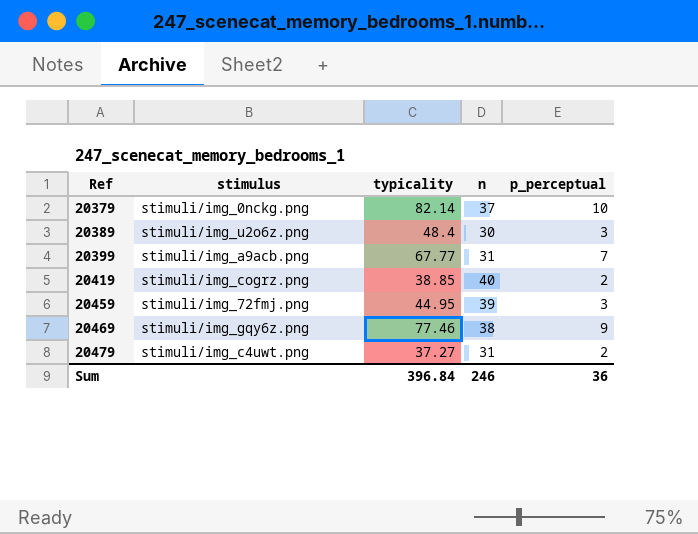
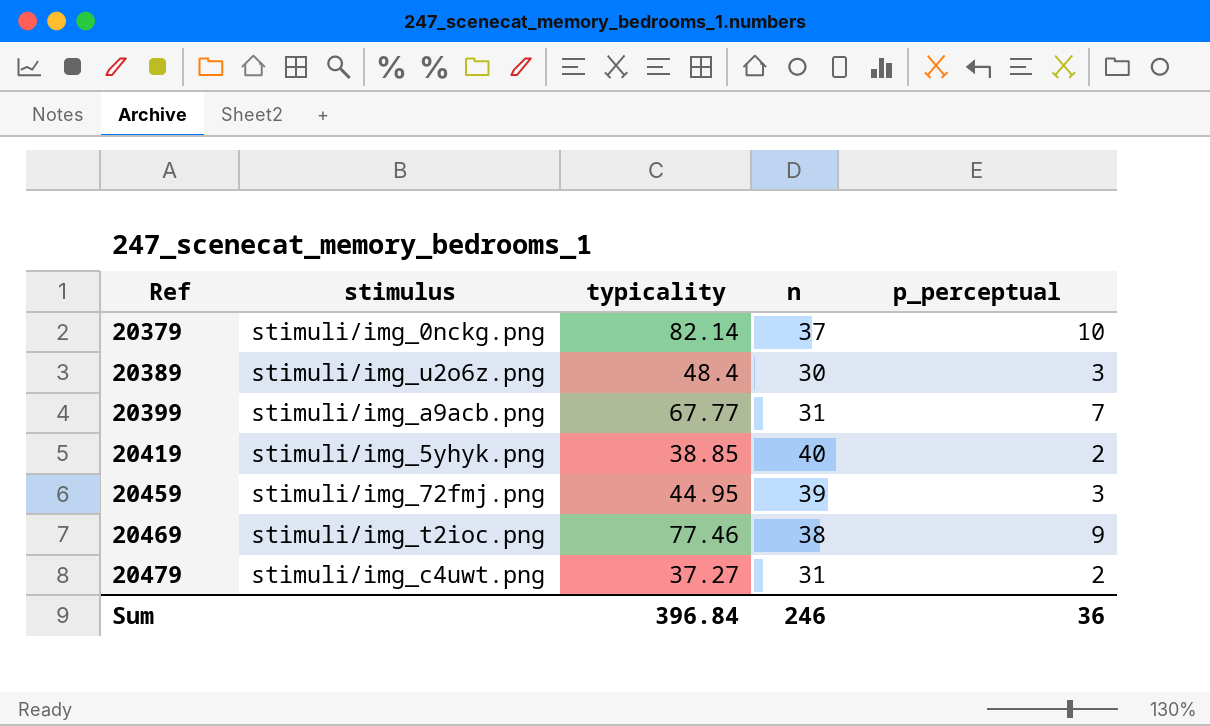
20419 | stimulus: stimuli/img_cogrz.png -> stimuli/img_5yhyk.png
20469 | stimulus: stimuli/img_gqy6z.png -> stimuli/img_t2ioc.png

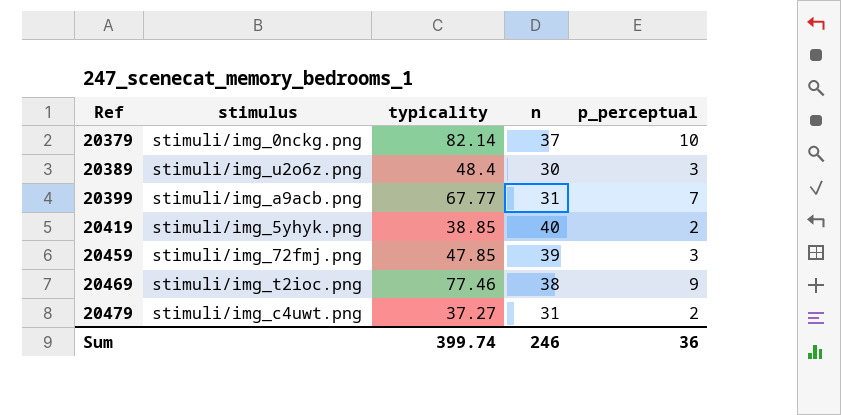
20459 | typicality: 44.95 -> 47.85
Sum | typicality: 396.84 -> 399.74

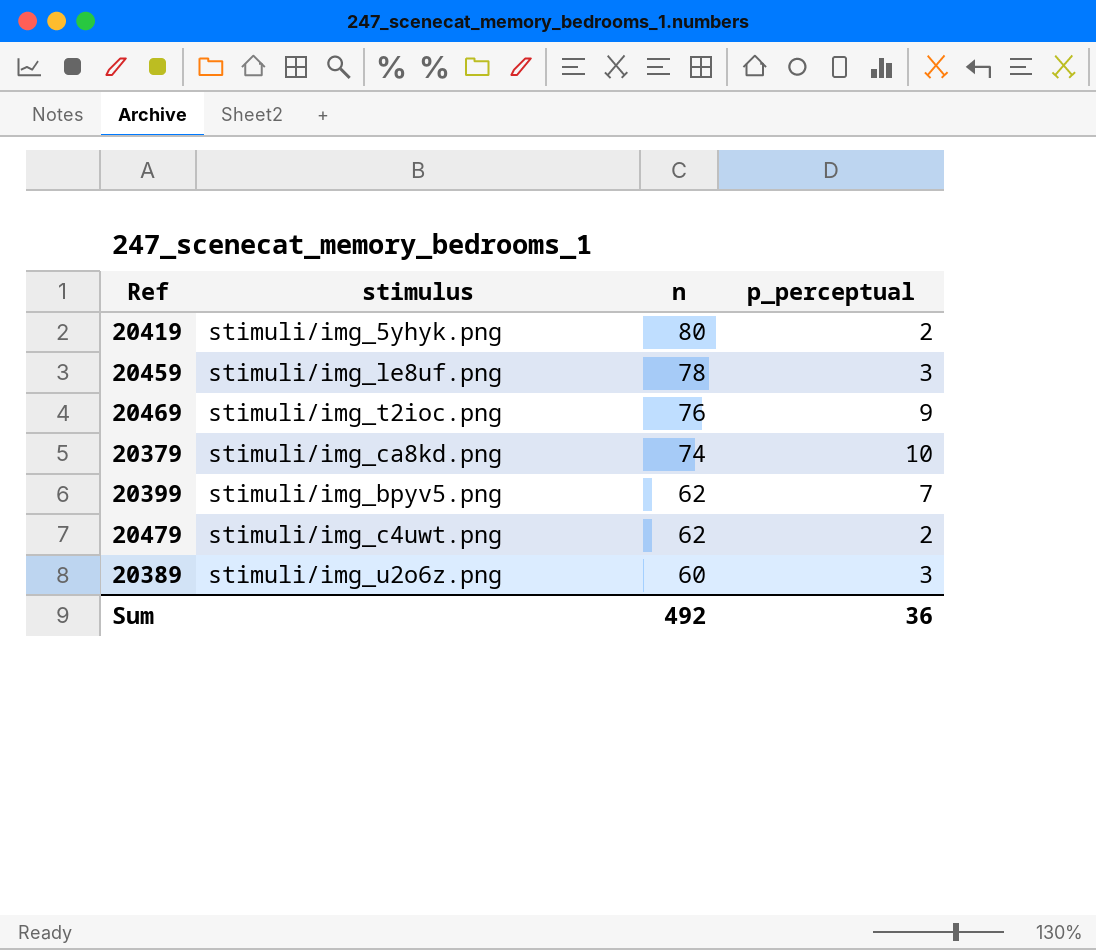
row order: Ref ascending -> n descending
column typicality | position: 3 -> none
20419 | n: 40 -> 80
20459 | stimulus: stimuli/img_72fmj.png -> stimuli/img_le8uf.png
20459 | n: 39 -> 78
20469 | n: 38 -> 76
20379 | stimulus: stimuli/img_0nckg.png -> stimuli/img_ca8kd.png
20379 | n: 37 -> 74
20399 | stimulus: stimuli/img_a9acb.png -> stimuli/img_bpyv5.png
20399 | n: 31 -> 62
20479 | n: 31 -> 62
20389 | n: 30 -> 60
Sum | n: 246 -> 492

